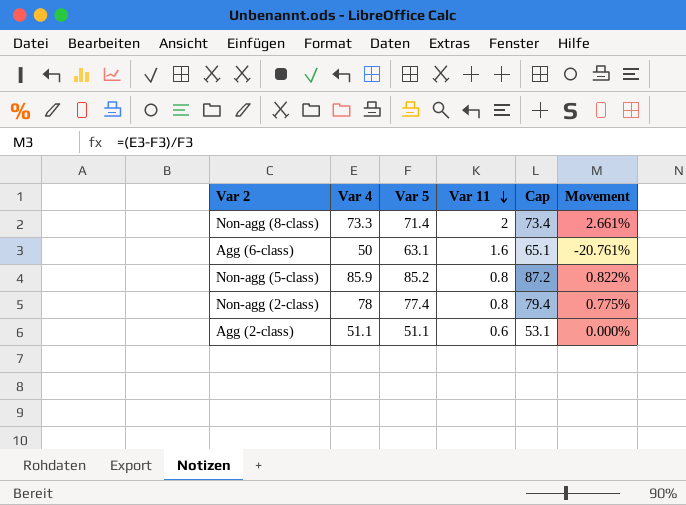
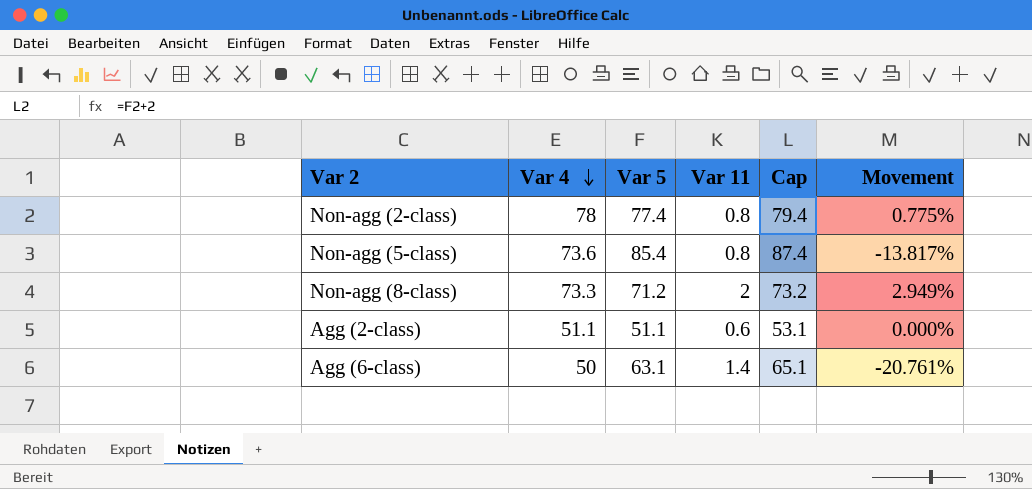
row order: Var 11 descending -> Var 4 descending
Non-agg (5-class) | Var 4: 85.9 -> 73.6
Non-agg (5-class) | Var 5: 85.2 -> 85.4
Non-agg (5-class) | Cap: 87.2 -> 87.4
Non-agg (5-class) | Movement: 0.822% -> -13.817%
Non-agg (8-class) | Var 5: 71.4 -> 71.2
Non-agg (8-class) | Cap: 73.4 -> 73.2
Non-agg (8-class) | Movement: 2.661% -> 2.949%
Agg (6-class) | Var 11: 1.6 -> 1.4

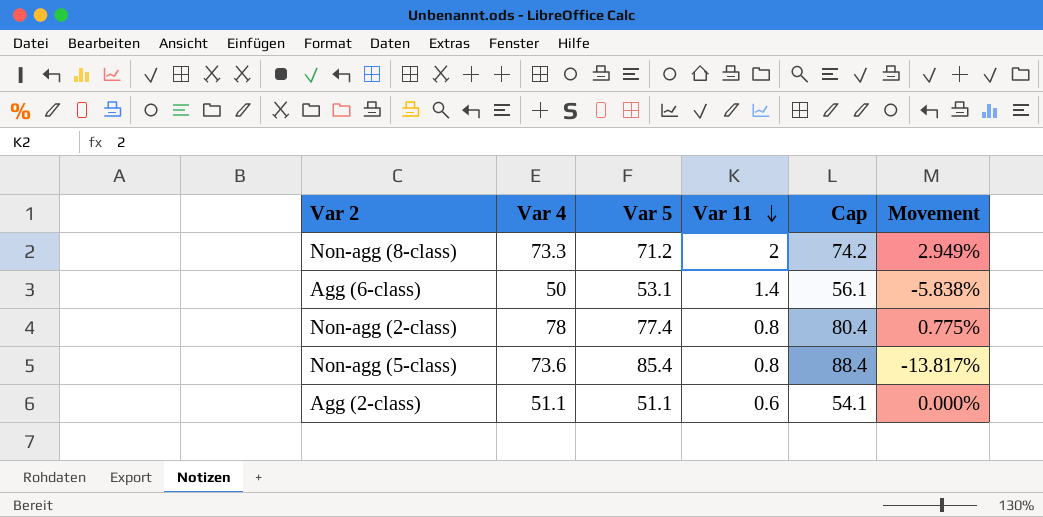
row order: Var 4 descending -> Var 11 descending
column Cap | formula: [Var 5] + 2 -> [Var 5] + 3
Agg (6-class) | Var 5: 63.1 -> 53.1
Agg (6-class) | Movement: -20.761% -> -5.838%

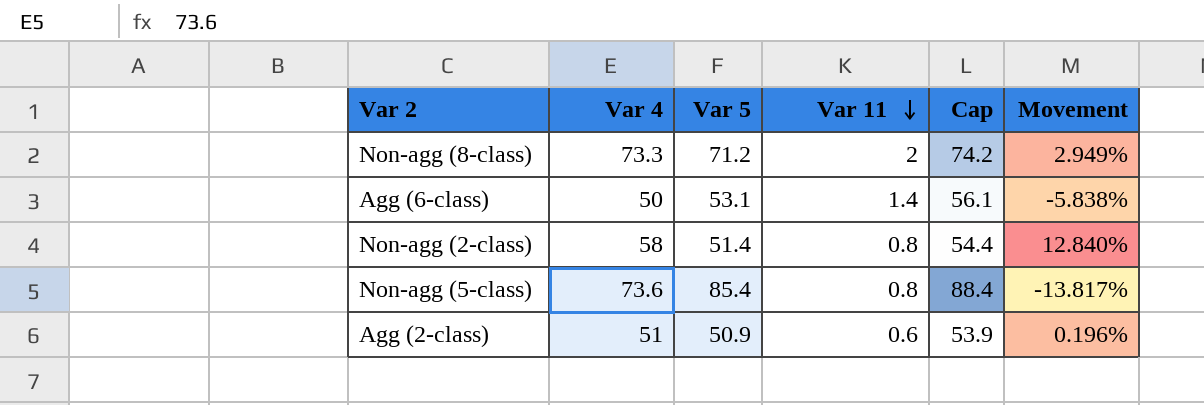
Non-agg (2-class) | Var 4: 78 -> 58
Non-agg (2-class) | Var 5: 77.4 -> 51.4
Non-agg (2-class) | Cap: 80.4 -> 54.4
Non-agg (2-class) | Movement: 0.775% -> 12.840%
Agg (2-class) | Var 4: 51.1 -> 51
Agg (2-class) | Var 5: 51.1 -> 50.9
Agg (2-class) | Cap: 54.1 -> 53.9
Agg (2-class) | Movement: 0.000% -> 0.196%

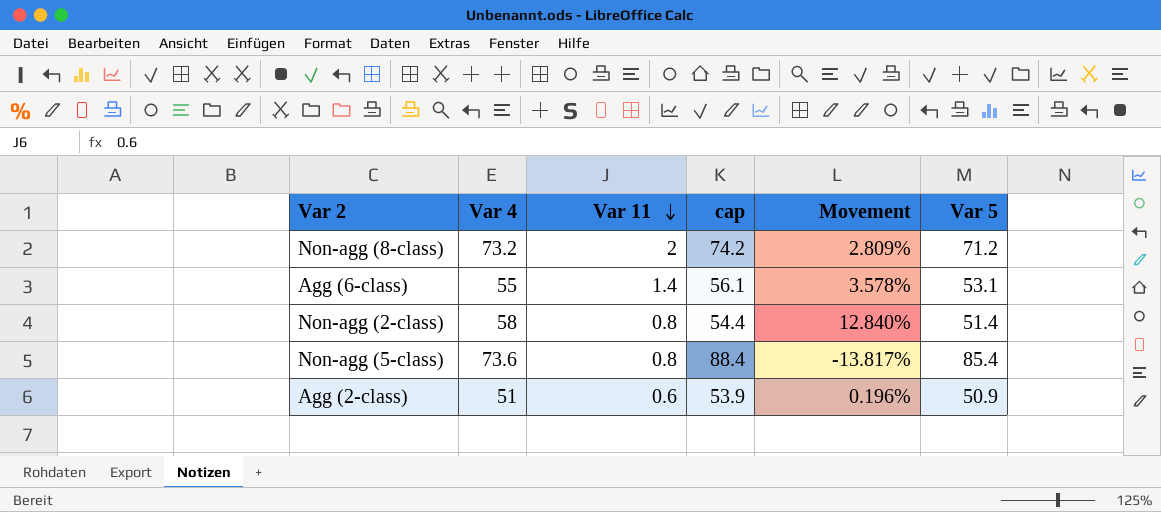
column name: Cap -> cap
column Var 5 | position: 3 -> 6
Non-agg (8-class) | Var 4: 73.3 -> 73.2
Non-agg (8-class) | Movement: 2.949% -> 2.809%
Agg (6-class) | Var 4: 50 -> 55
Agg (6-class) | Movement: -5.838% -> 3.578%

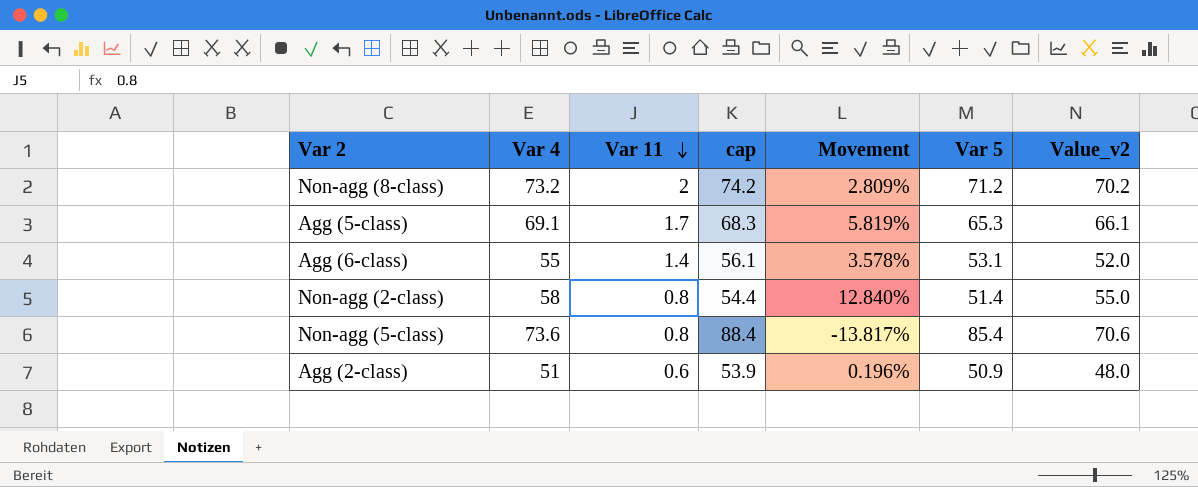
column Value_v2 | formula: none -> [Var 4] - 3
row Agg (5-class): none -> 69.1 | 1.7 | 68.3 | 5.819% | 65.3 | 66.1

